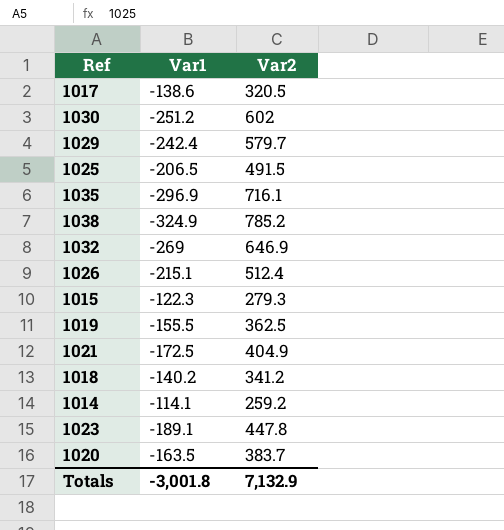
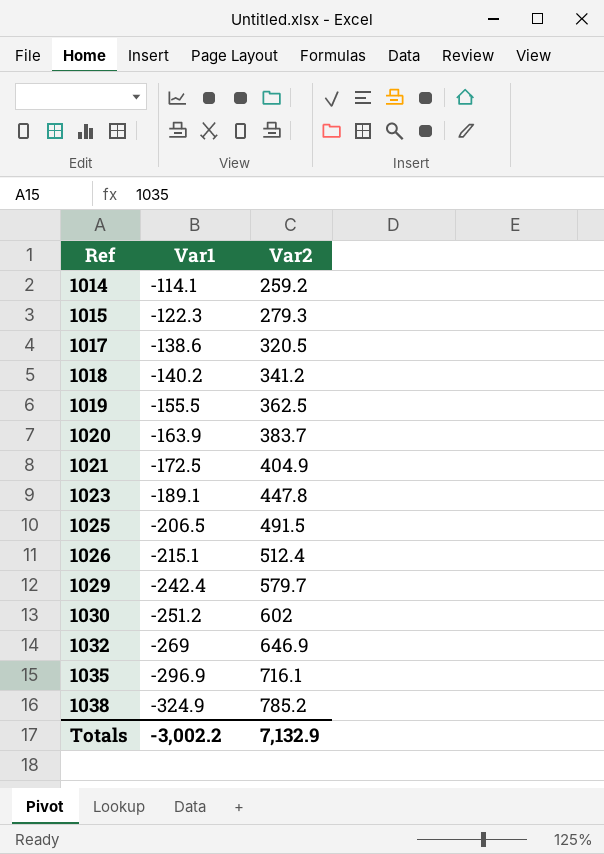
row order: none -> Ref ascending
1020 | Var1: -163.5 -> -163.9
Totals | Var1: -3,001.8 -> -3,002.2

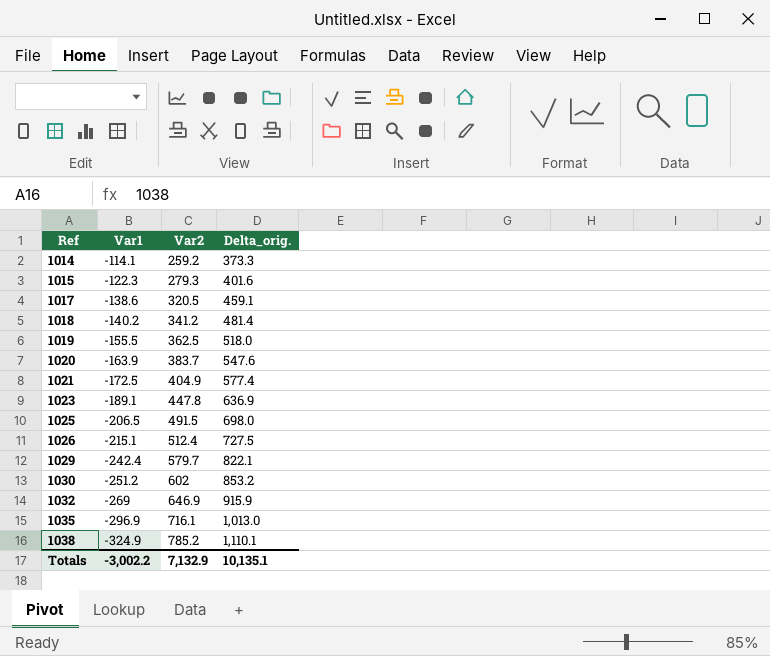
column Delta_orig. | formula: none -> [Var2] - [Var1]

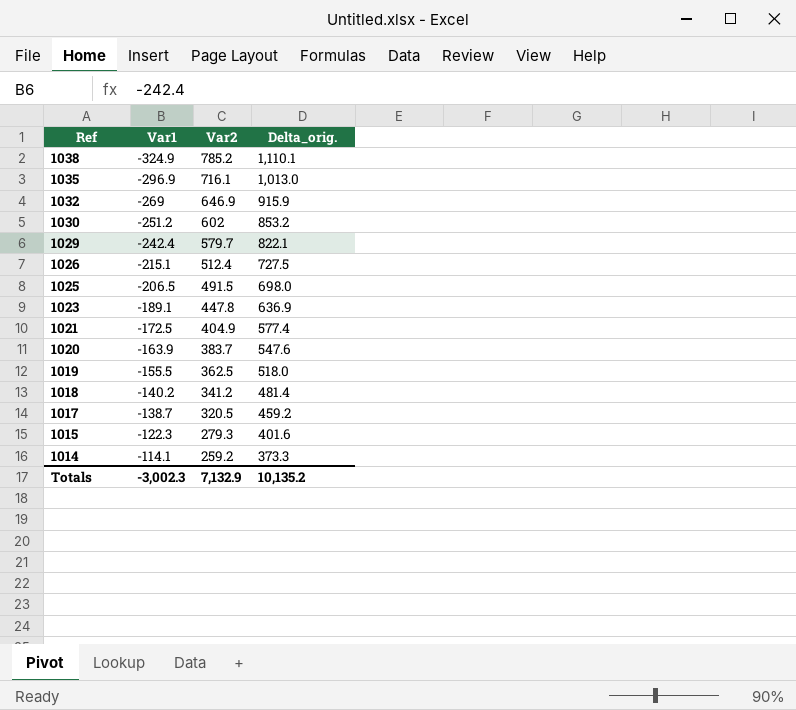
row order: Ref ascending -> Ref descending
1017 | Var1: -138.6 -> -138.7
1017 | Delta_orig.: 459.1 -> 459.2
Totals | Var1: -3,002.2 -> -3,002.3
Totals | Delta_orig.: 10,135.1 -> 10,135.2

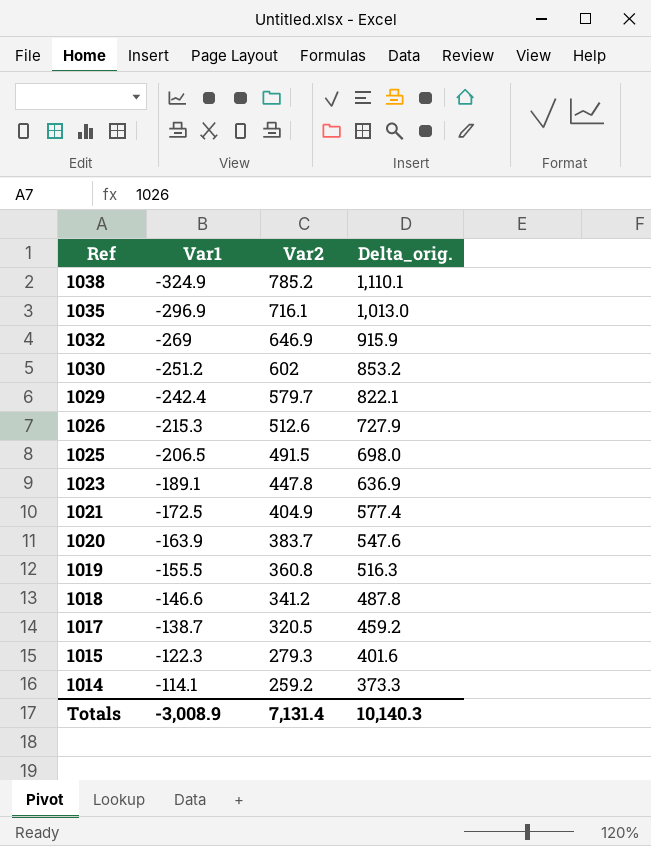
1026 | Var1: -215.1 -> -215.3
1026 | Var2: 512.4 -> 512.6
1026 | Delta_orig.: 727.5 -> 727.9
1019 | Var2: 362.5 -> 360.8
1019 | Delta_orig.: 518.0 -> 516.3
1018 | Var1: -140.2 -> -146.6
1018 | Delta_orig.: 481.4 -> 487.8
Totals | Var1: -3,002.3 -> -3,008.9
Totals | Var2: 7,132.9 -> 7,131.4
Totals | Delta_orig.: 10,135.2 -> 10,140.3

